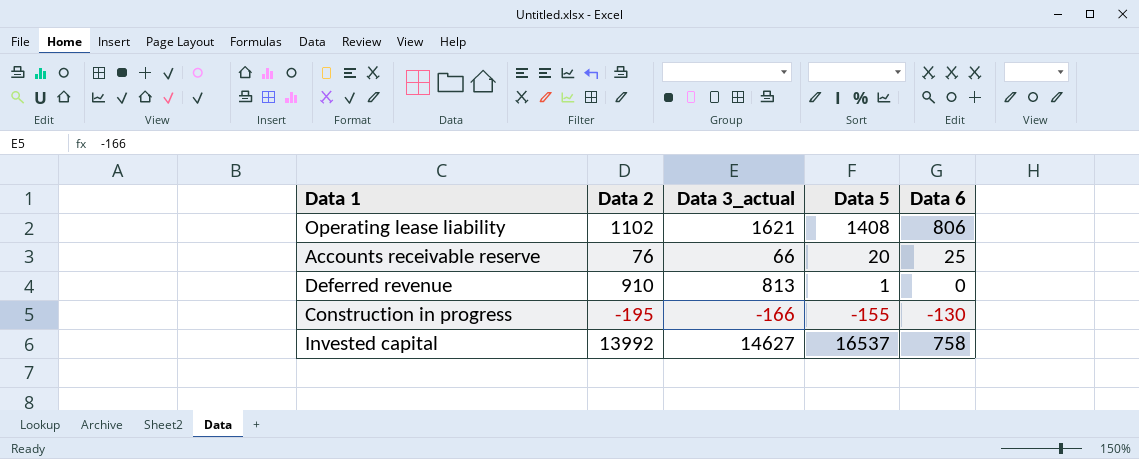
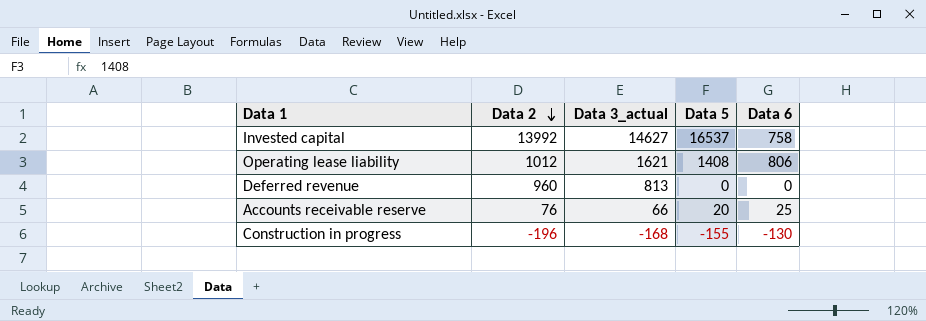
row order: none -> Data 2 descending
Operating lease liability | Data 2: 1102 -> 1012
Deferred revenue | Data 2: 910 -> 960
Deferred revenue | Data 5: 1 -> 0
Construction in progress | Data 2: -195 -> -196
Construction in progress | Data 3_actual: -166 -> -168

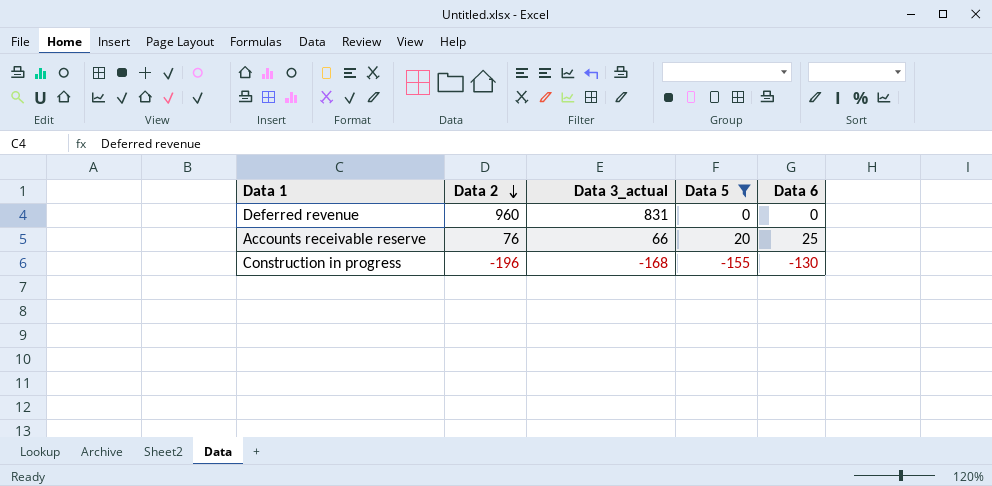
filter: none -> Data 5 <= 20
Deferred revenue | Data 3_actual: 813 -> 831

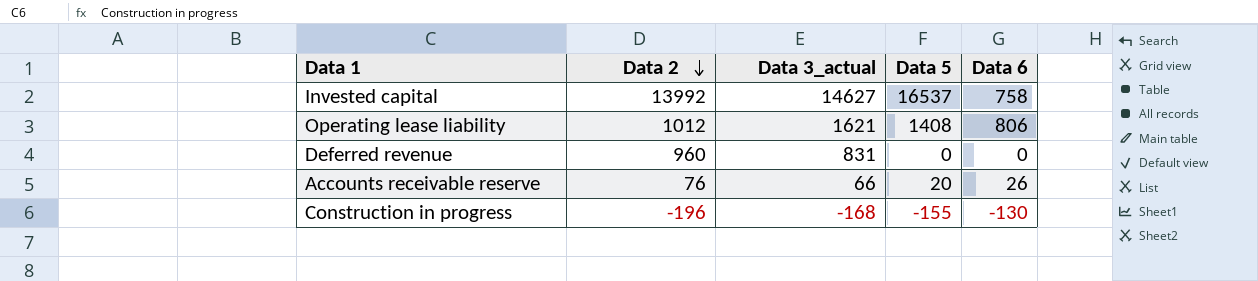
filter: Data 5 <= 20 -> none
Accounts receivable reserve | Data 6: 25 -> 26

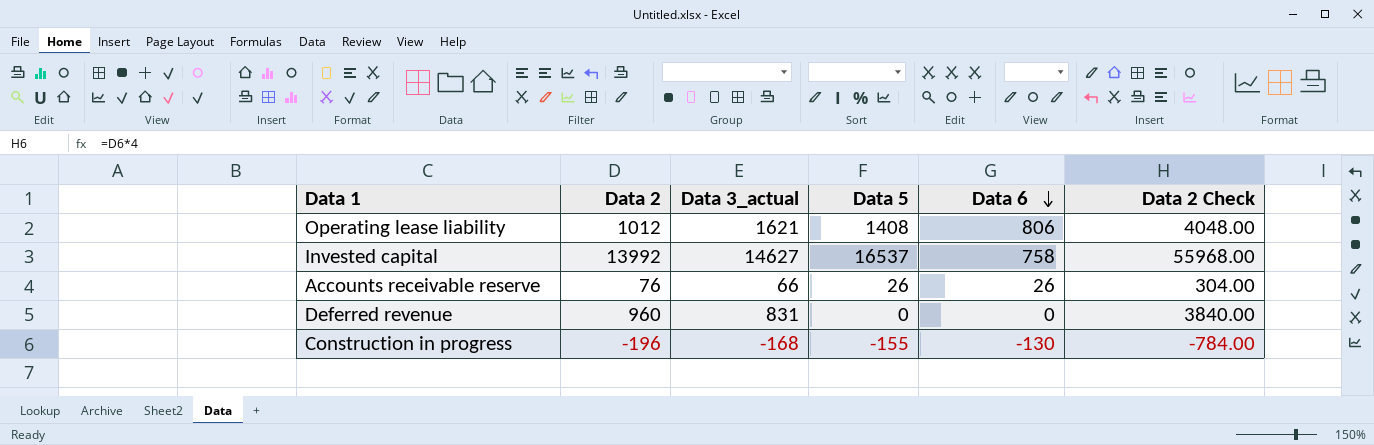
row order: Data 2 descending -> Data 6 descending
column Data 2 Check | formula: none -> [Data 2] * 4
Accounts receivable reserve | Data 5: 20 -> 26

